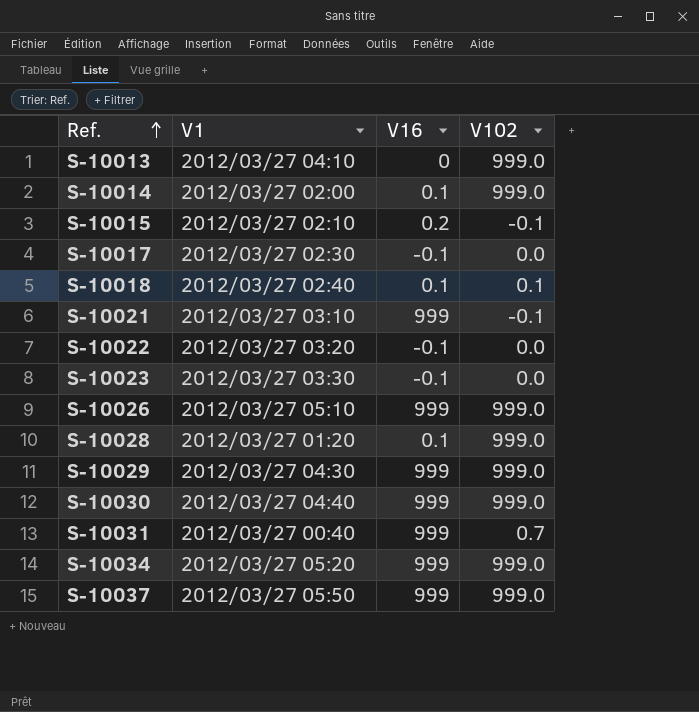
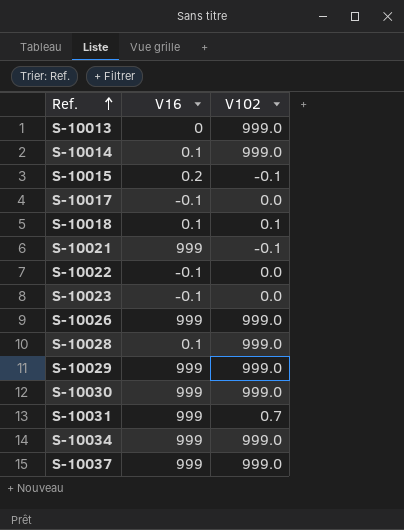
column V1 | position: 2 -> none

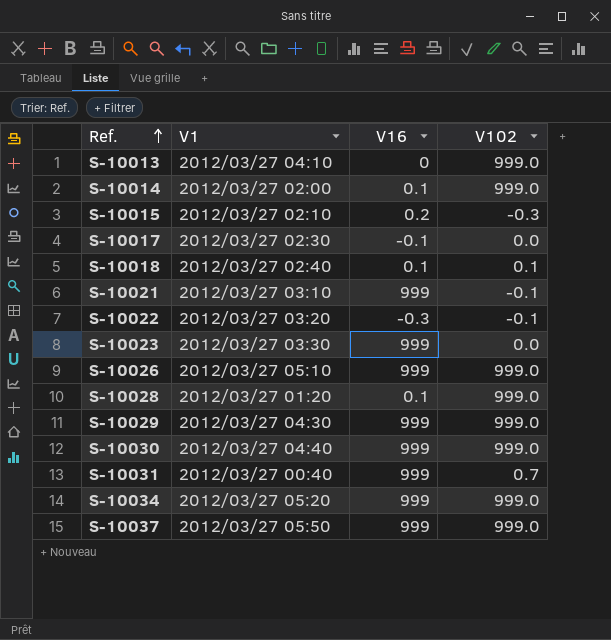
column V1 | position: none -> 2
S-10015 | V102: -0.1 -> -0.3
S-10022 | V16: -0.1 -> -0.3
S-10022 | V102: 0.0 -> -0.1
S-10023 | V16: -0.1 -> 999

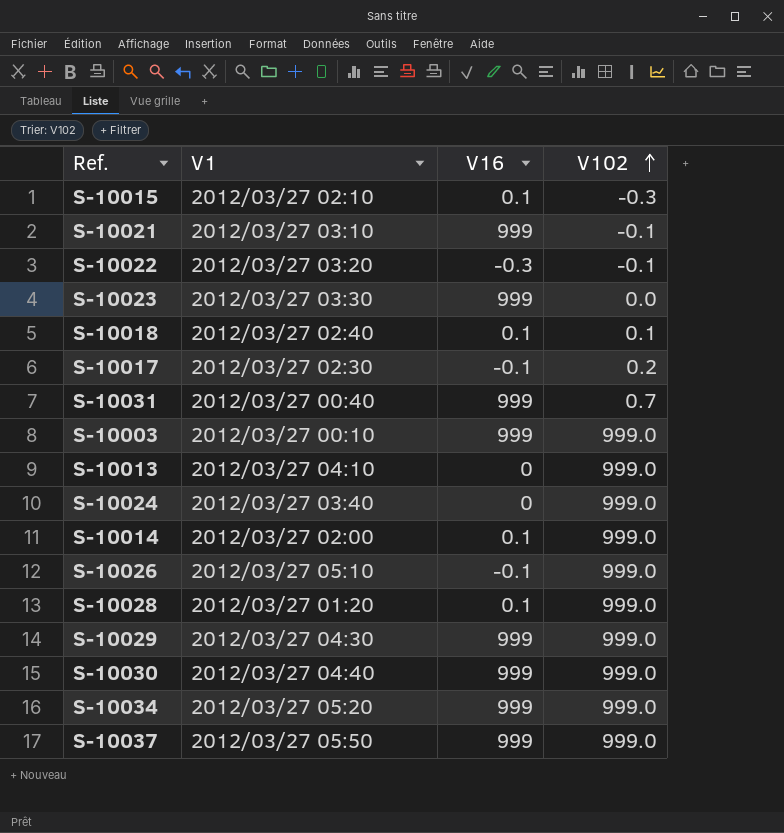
row order: Ref. ascending -> V102 ascending
S-10015 | V16: 0.2 -> 0.1
S-10017 | V102: 0.0 -> 0.2
row S-10003: none -> 2012/03/27 00:10 | 999 | 999.0
row S-10024: none -> 2012/03/27 03:40 | 0 | 999.0
S-10026 | V16: 999 -> -0.1

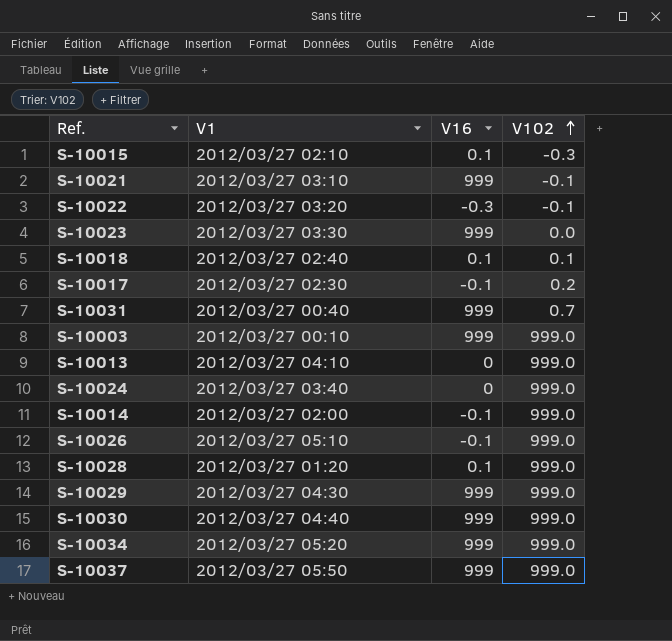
S-10014 | V16: 0.1 -> -0.1

